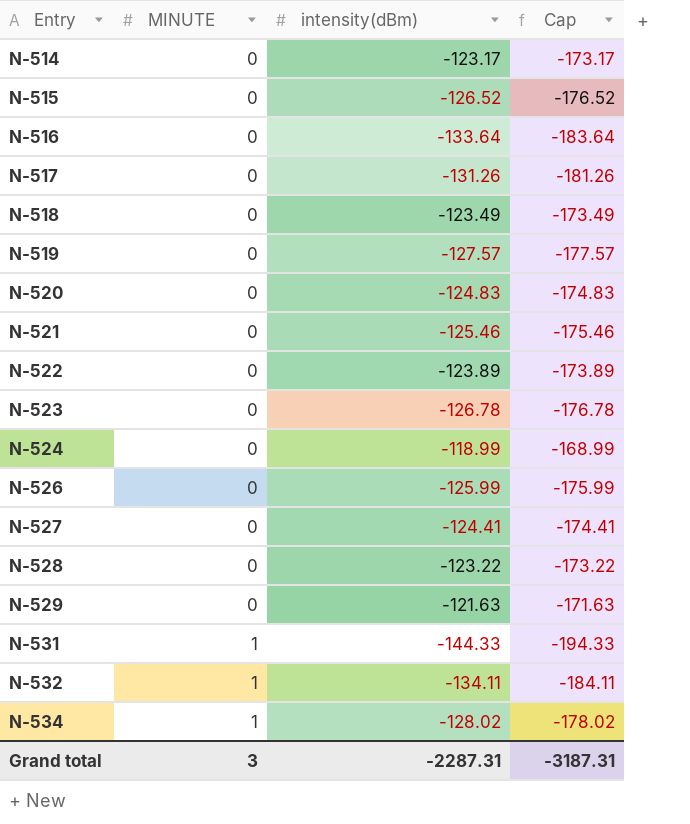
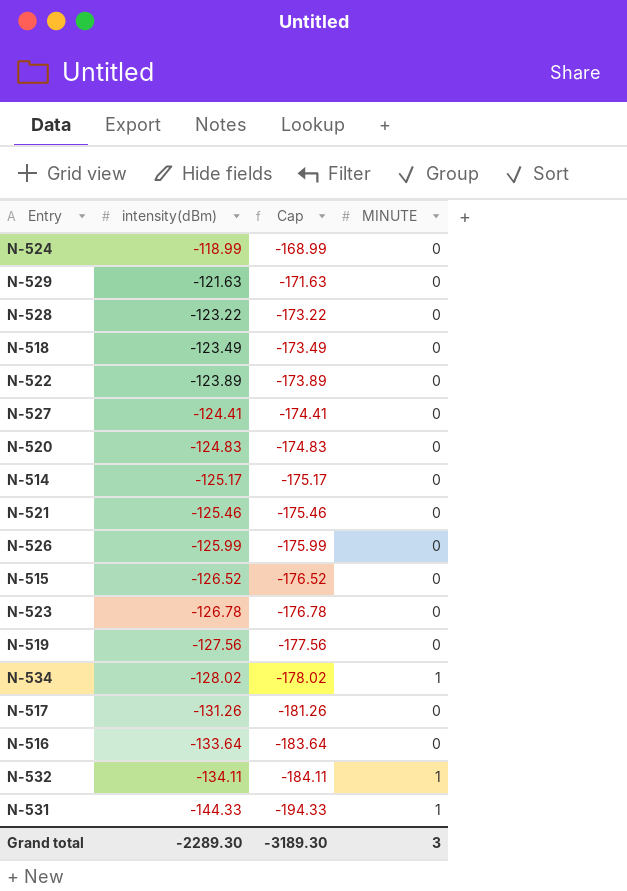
row order: Entry ascending -> intensity(dBm) descending
column MINUTE | position: 2 -> 4
N-514 | intensity(dBm): -123.17 -> -125.17
N-514 | Cap: -173.17 -> -175.17
N-519 | intensity(dBm): -127.57 -> -127.56
N-519 | Cap: -177.57 -> -177.56
Grand total | intensity(dBm): -2287.31 -> -2289.30
Grand total | Cap: -3187.31 -> -3189.30

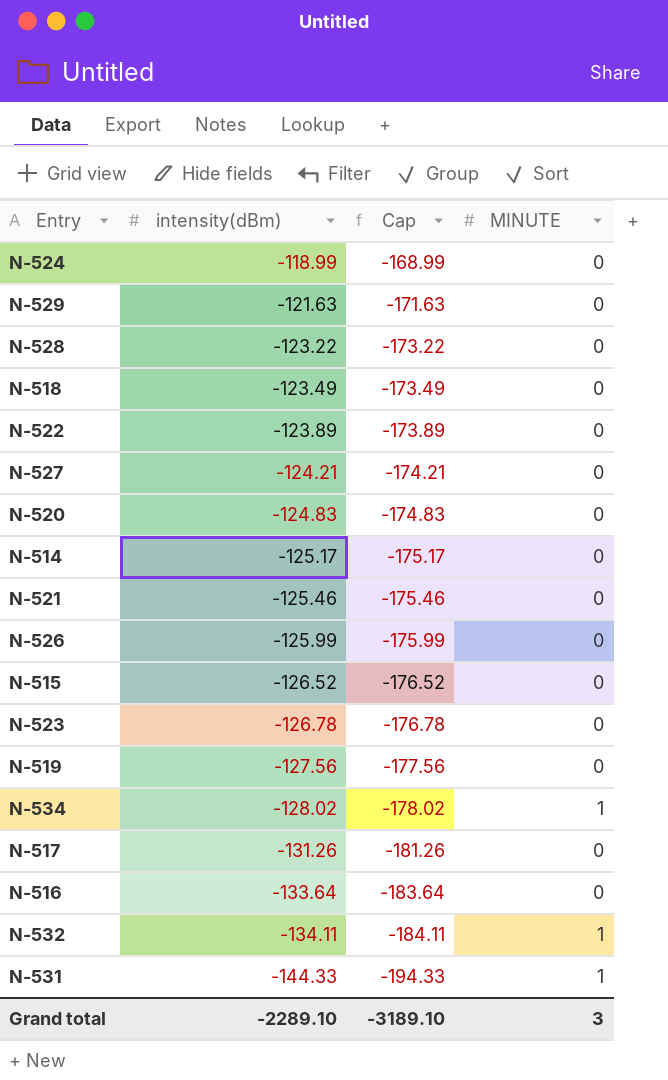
N-527 | intensity(dBm): -124.41 -> -124.21
N-527 | Cap: -174.41 -> -174.21
Grand total | intensity(dBm): -2289.30 -> -2289.10
Grand total | Cap: -3189.30 -> -3189.10

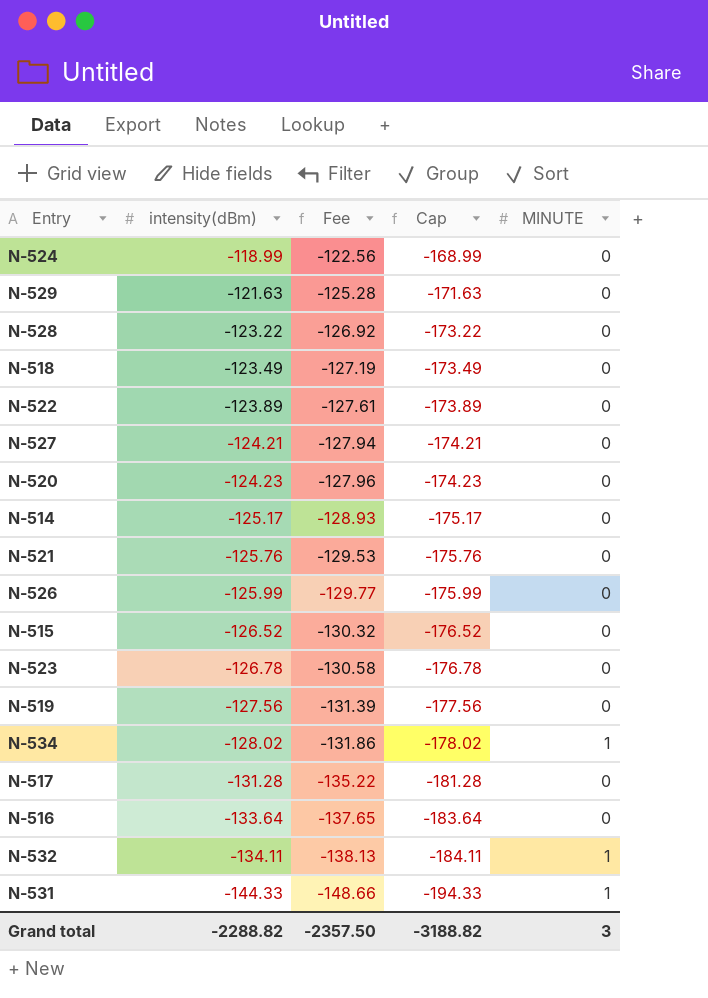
column Fee | formula: none -> [intensity(dBm)] * 1.03
N-520 | intensity(dBm): -124.83 -> -124.23
N-520 | Cap: -174.83 -> -174.23
N-521 | intensity(dBm): -125.46 -> -125.76
N-521 | Cap: -175.46 -> -175.76
N-517 | intensity(dBm): -131.26 -> -131.28
N-517 | Cap: -181.26 -> -181.28
Grand total | intensity(dBm): -2289.10 -> -2288.82
Grand total | Cap: -3189.10 -> -3188.82

